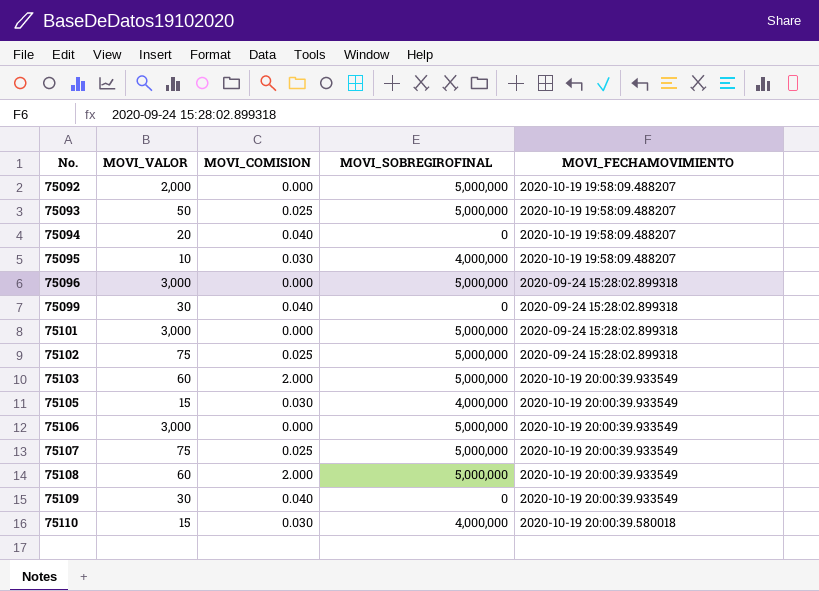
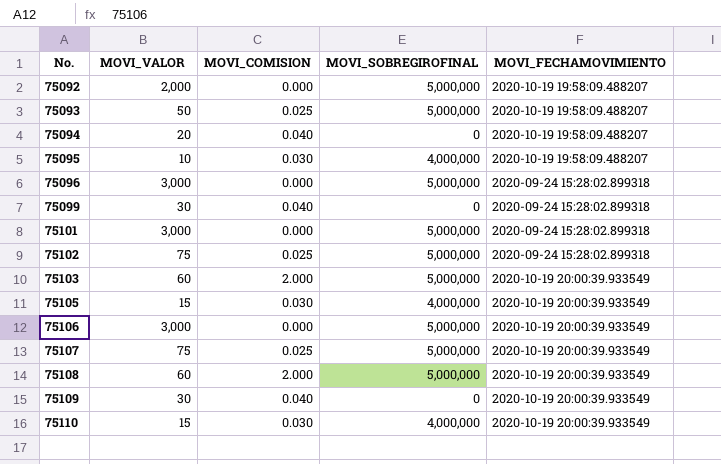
75110 | MOVI_FECHAMOVIMIENTO: 2020-10-19 20:00:39.580018 -> 2020-10-19 20:00:39.933549

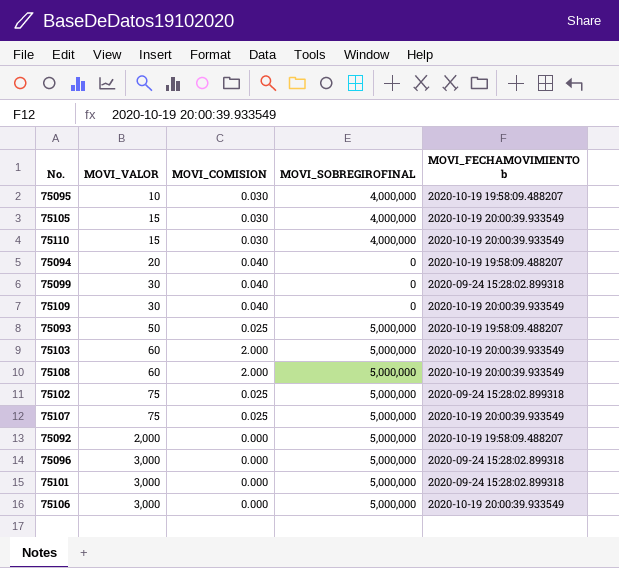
row order: No. ascending -> MOVI_VALOR ascending
column name: MOVI_FECHAMOVIMIENTO -> MOVI_FECHAMOVIMIENTO b

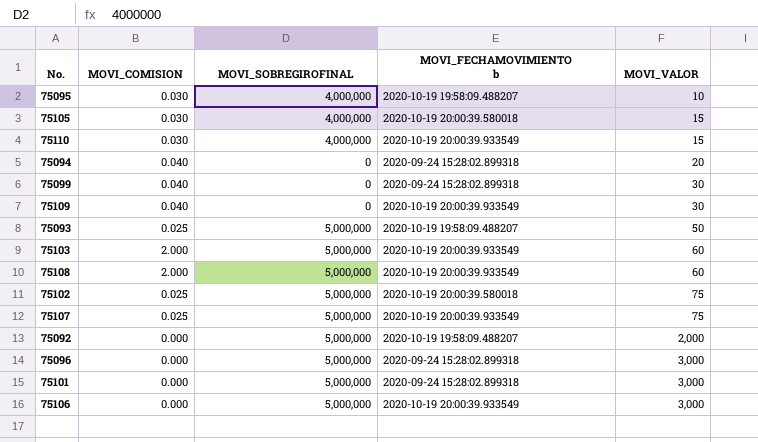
column MOVI_VALOR | position: 2 -> 5
75105 | MOVI_FECHAMOVIMIENTO b: 2020-10-19 20:00:39.933549 -> 2020-10-19 20:00:39.580018
75094 | MOVI_FECHAMOVIMIENTO b: 2020-10-19 19:58:09.488207 -> 2020-09-24 15:28:02.899318
75102 | MOVI_FECHAMOVIMIENTO b: 2020-09-24 15:28:02.899318 -> 2020-10-19 20:00:39.580018

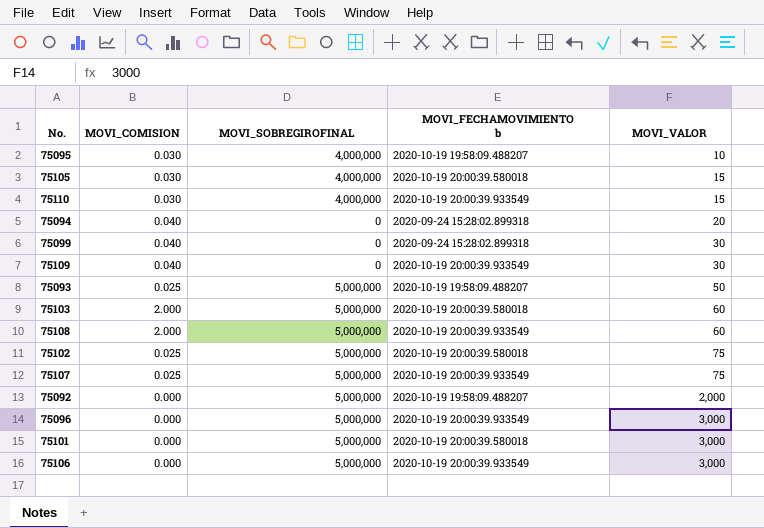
75103 | MOVI_FECHAMOVIMIENTO b: 2020-10-19 20:00:39.933549 -> 2020-10-19 20:00:39.580018
75096 | MOVI_FECHAMOVIMIENTO b: 2020-09-24 15:28:02.899318 -> 2020-10-19 20:00:39.933549
75101 | MOVI_FECHAMOVIMIENTO b: 2020-09-24 15:28:02.899318 -> 2020-10-19 20:00:39.580018

